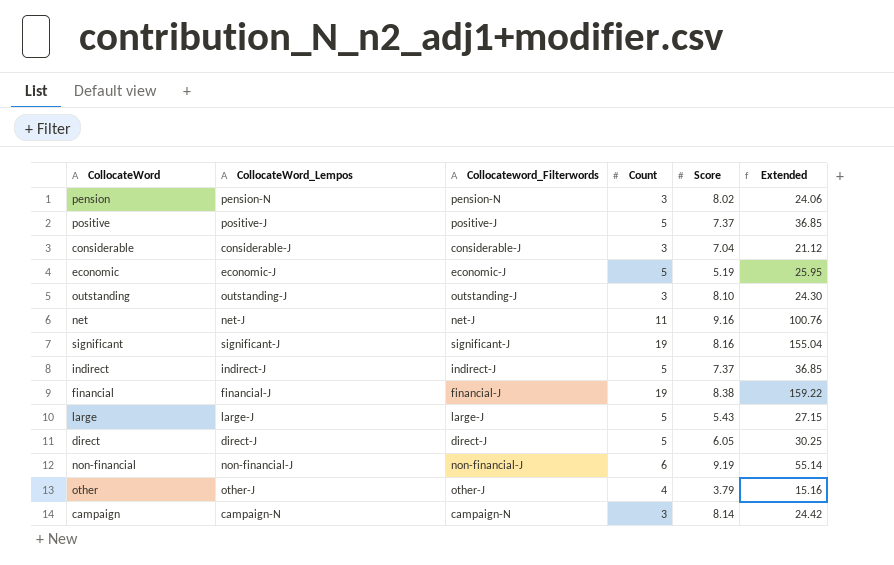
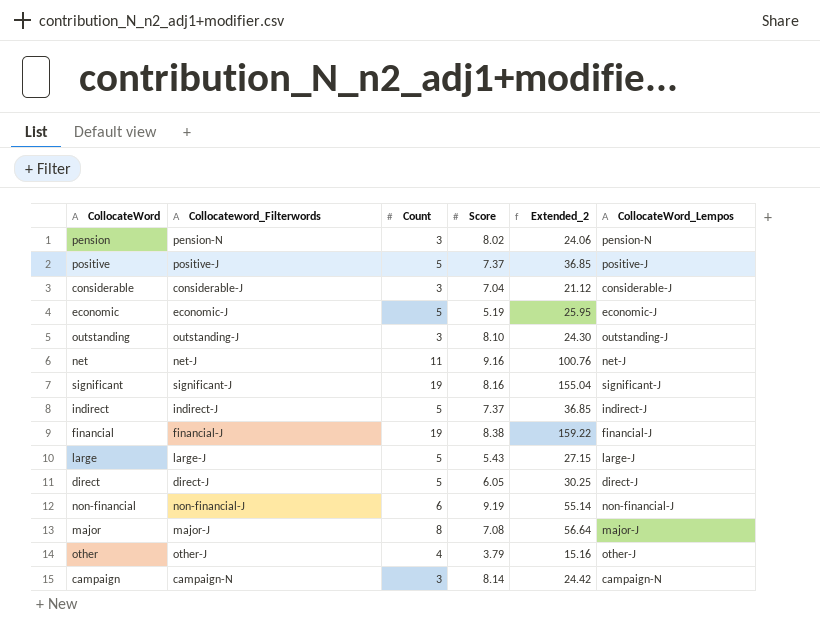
column name: Extended -> Extended_2
column CollocateWord_Lempos | position: 2 -> 6
row major: none -> major-J | 8 | 7.08 | 56.64 | major-J

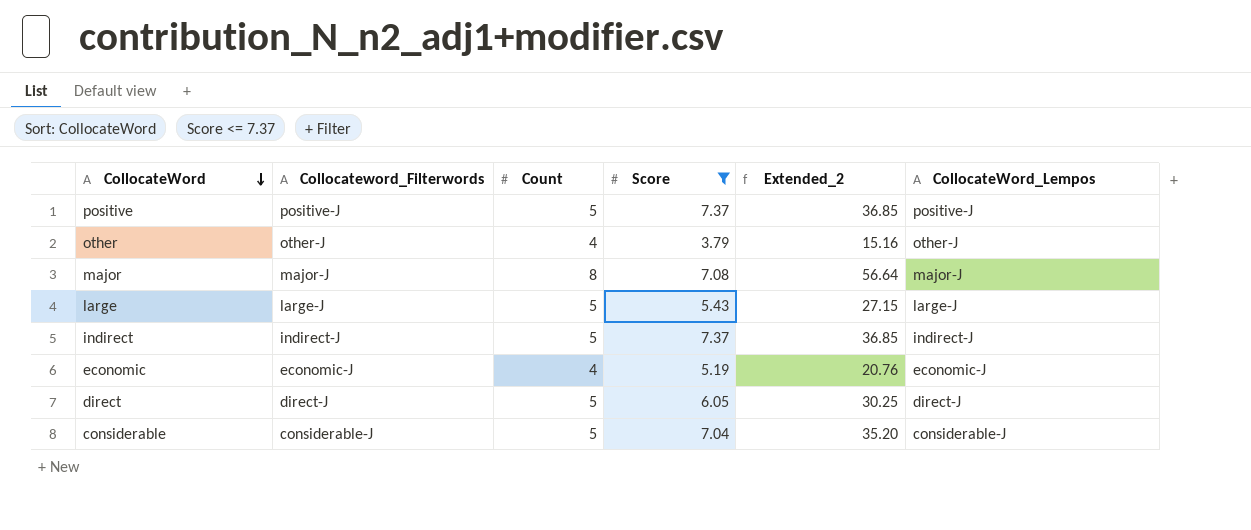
filter: none -> Score <= 7.37
row order: none -> CollocateWord descending
economic | Count: 5 -> 4
economic | Extended_2: 25.95 -> 20.76
considerable | Count: 3 -> 5
considerable | Extended_2: 21.12 -> 35.20

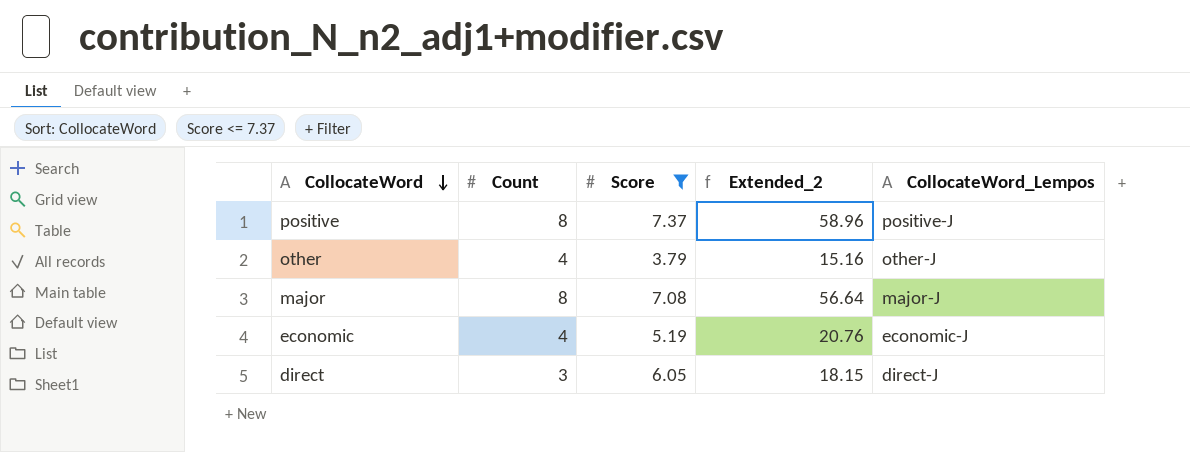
column Collocateword_Filterwords | position: 2 -> none
row large: large-J | 5 | 5.43 | 27.15 | large-J -> none
row indirect: indirect-J | 5 | 7.37 | 36.85 | indirect-J -> none
row considerable: considerable-J | 5 | 7.04 | 35.20 | considerable-J -> none
positive | Count: 5 -> 8
positive | Extended_2: 36.85 -> 58.96
direct | Count: 5 -> 3
direct | Extended_2: 30.25 -> 18.15

